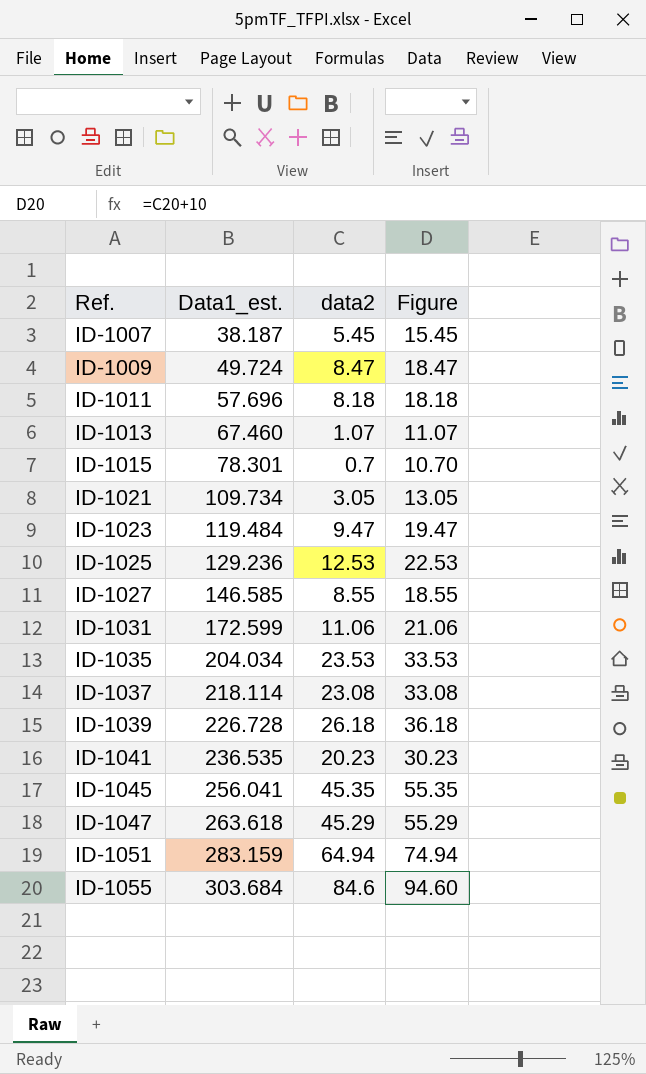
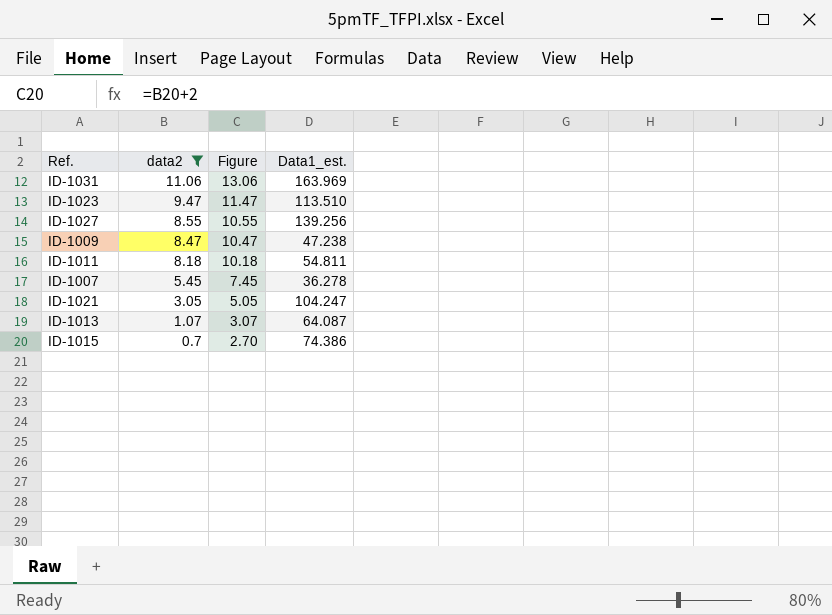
filter: none -> data2 <= 11.06
row order: Ref. ascending -> data2 descending
column Figure | formula: [data2] + 10 -> [data2] + 2
column Data1_est. | position: 2 -> 4
ID-1031 | Data1_est.: 172.599 -> 163.969
ID-1023 | Data1_est.: 119.484 -> 113.510
ID-1027 | Data1_est.: 146.585 -> 139.256
ID-1009 | Data1_est.: 49.724 -> 47.238
ID-1011 | Data1_est.: 57.696 -> 54.811
ID-1007 | Data1_est.: 38.187 -> 36.278
ID-1021 | Data1_est.: 109.734 -> 104.247
ID-1013 | Data1_est.: 67.460 -> 64.087
ID-1015 | Data1_est.: 78.301 -> 74.386

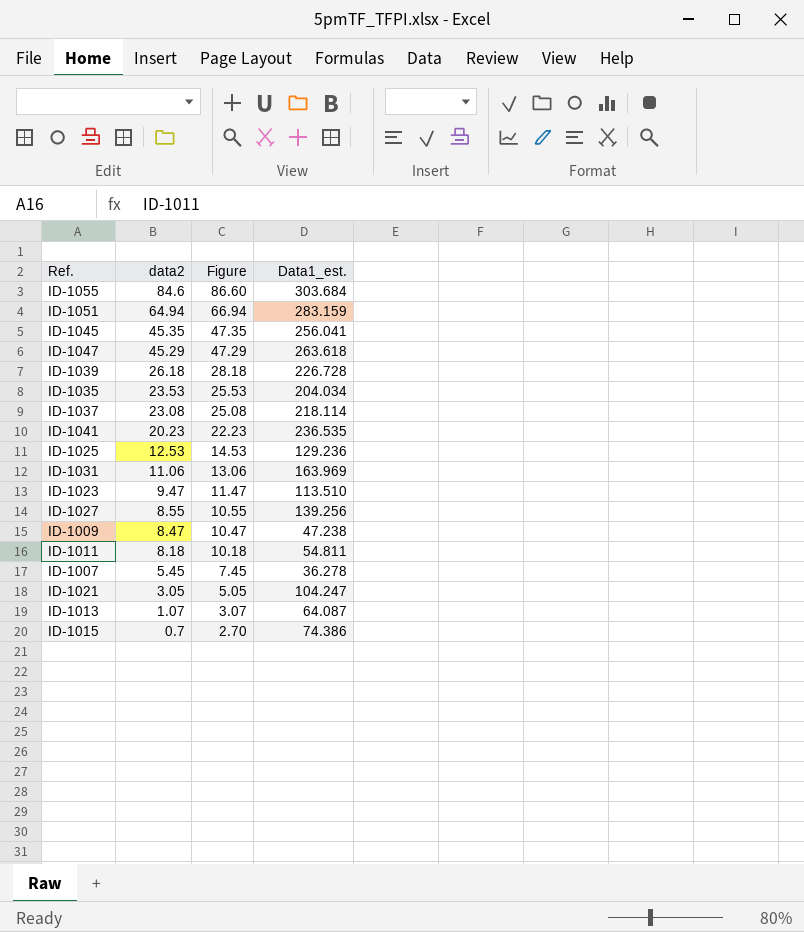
filter: data2 <= 11.06 -> none

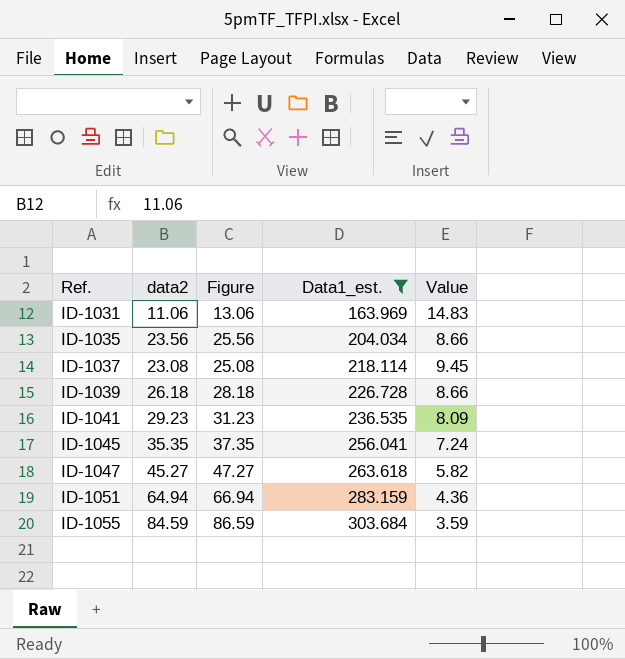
filter: none -> Data1_est. >= 163.969
row order: data2 descending -> Ref. ascending
column Value | formula: none -> [Data1_est.] / [data2]
ID-1035 | data2: 23.53 -> 23.56
ID-1035 | Figure: 25.53 -> 25.56
ID-1041 | data2: 20.23 -> 29.23
ID-1041 | Figure: 22.23 -> 31.23
ID-1045 | data2: 45.35 -> 35.35
ID-1045 | Figure: 47.35 -> 37.35
ID-1047 | data2: 45.29 -> 45.27
ID-1047 | Figure: 47.29 -> 47.27
ID-1055 | data2: 84.6 -> 84.59
ID-1055 | Figure: 86.60 -> 86.59

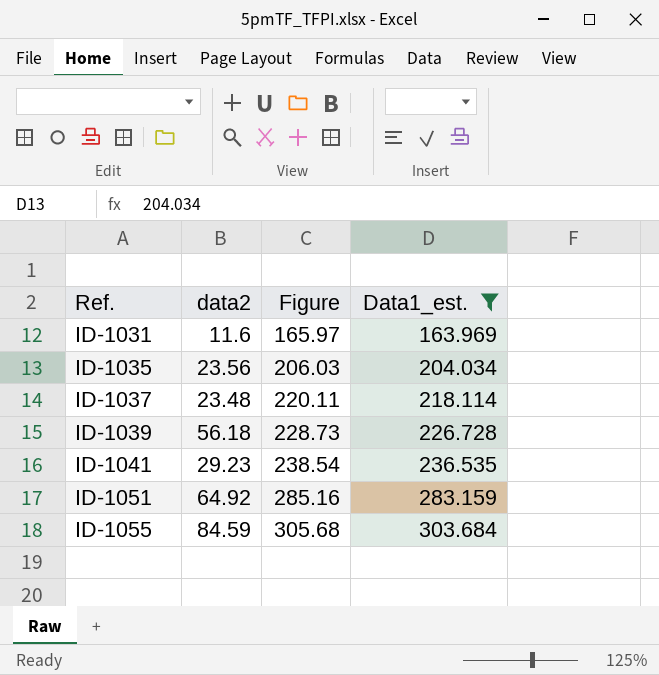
column Value | formula: [Data1_est.] / [data2] -> none
column Figure | formula: [data2] + 2 -> [Data1_est.] + 2
row ID-1045: 35.35 | 37.35 | 256.041 | 7.24 -> none
row ID-1047: 45.27 | 47.27 | 263.618 | 5.82 -> none
ID-1031 | data2: 11.06 -> 11.6
ID-1037 | data2: 23.08 -> 23.48
ID-1039 | data2: 26.18 -> 56.18
ID-1051 | data2: 64.94 -> 64.92

